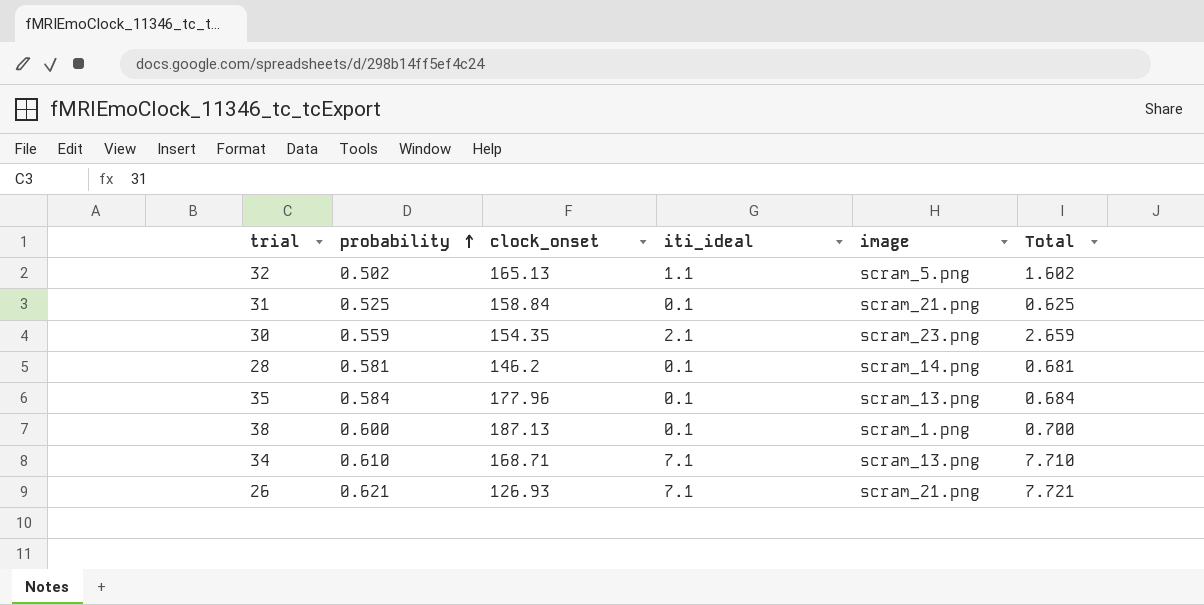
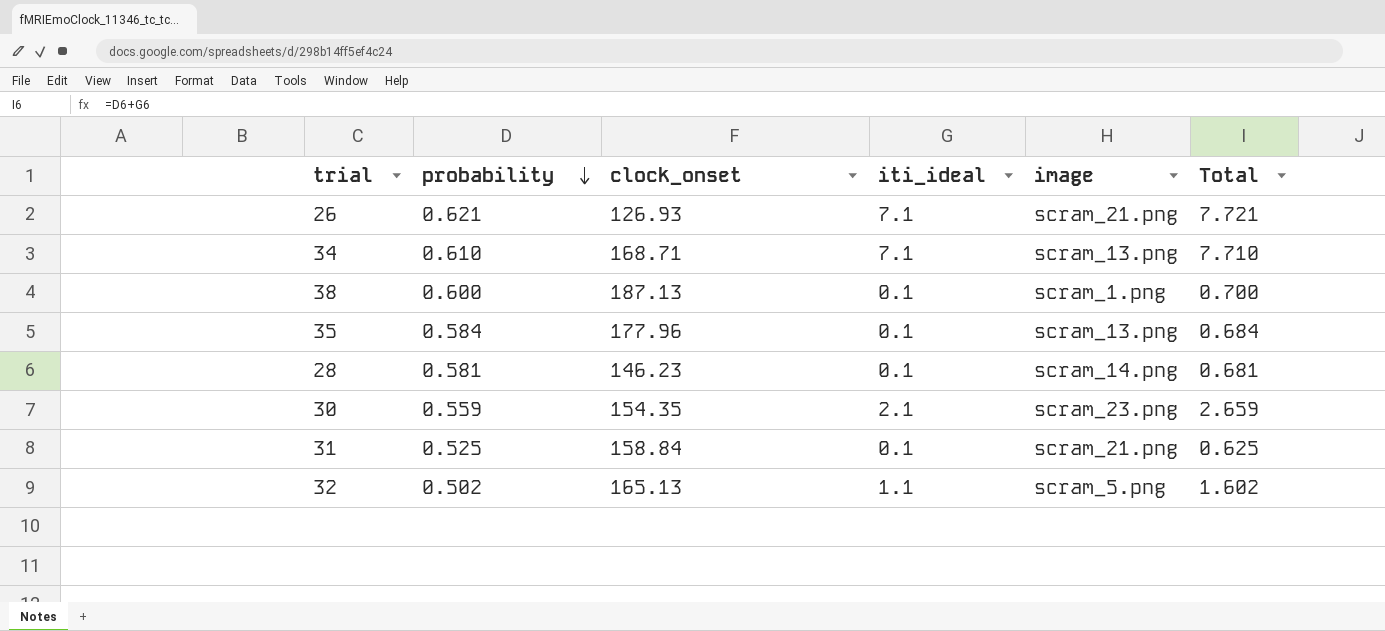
row order: probability ascending -> probability descending
28 | clock_onset: 146.2 -> 146.23

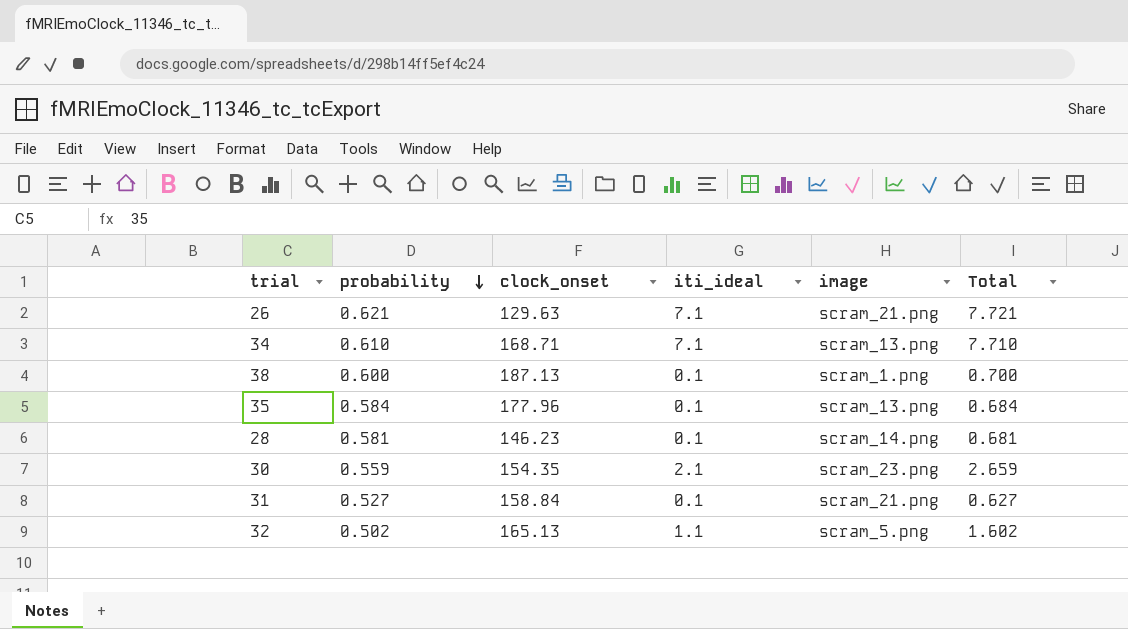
26 | clock_onset: 126.93 -> 129.63
31 | probability: 0.525 -> 0.527
31 | Total: 0.625 -> 0.627

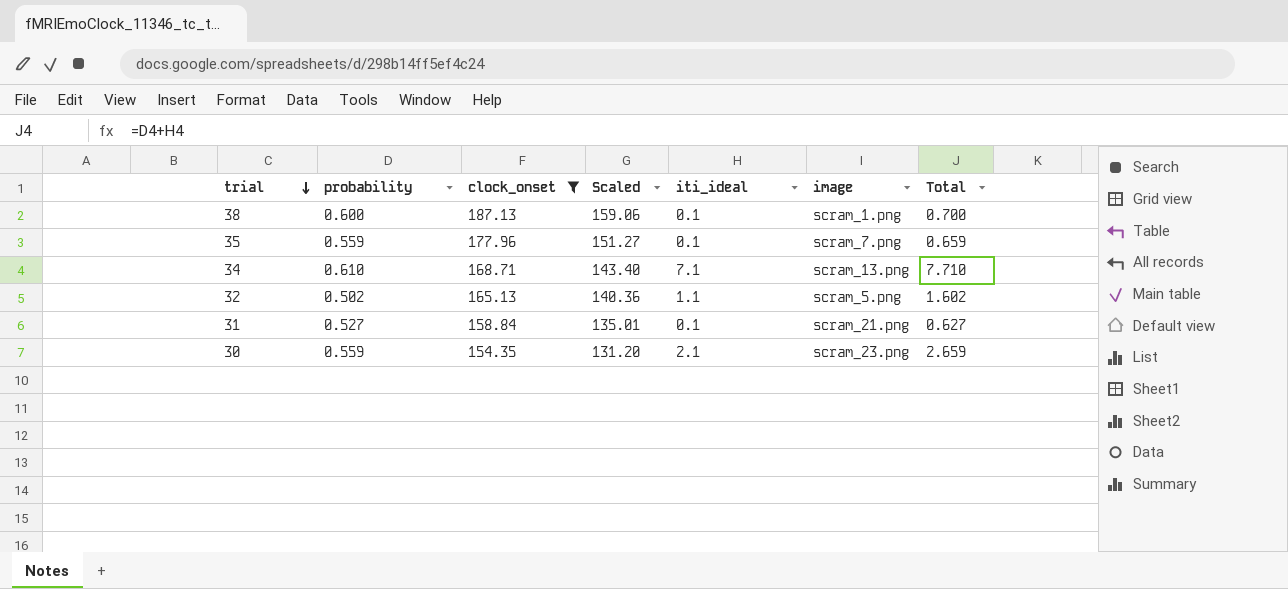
filter: none -> clock_onset >= 154.35
row order: probability descending -> trial descending
column Scaled | formula: none -> [clock_onset] * 0.85
35 | probability: 0.584 -> 0.559
35 | image: scram_13.png -> scram_7.png
35 | Total: 0.684 -> 0.659

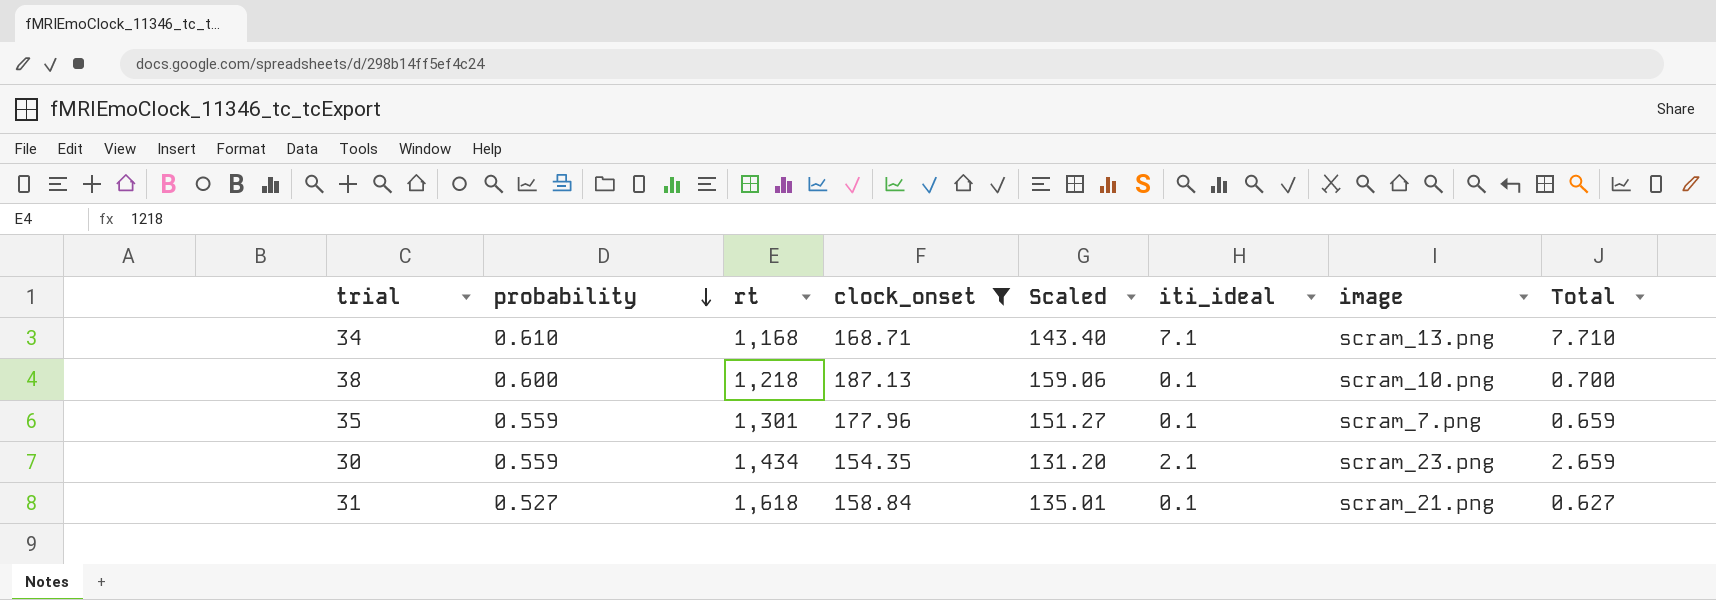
row order: trial descending -> probability descending
column rt | position: none -> 3
row 32: 0.502 | 165.13 | 140.36 | 1.1 | scram_5.png | 1.602 -> none
38 | image: scram_1.png -> scram_10.png

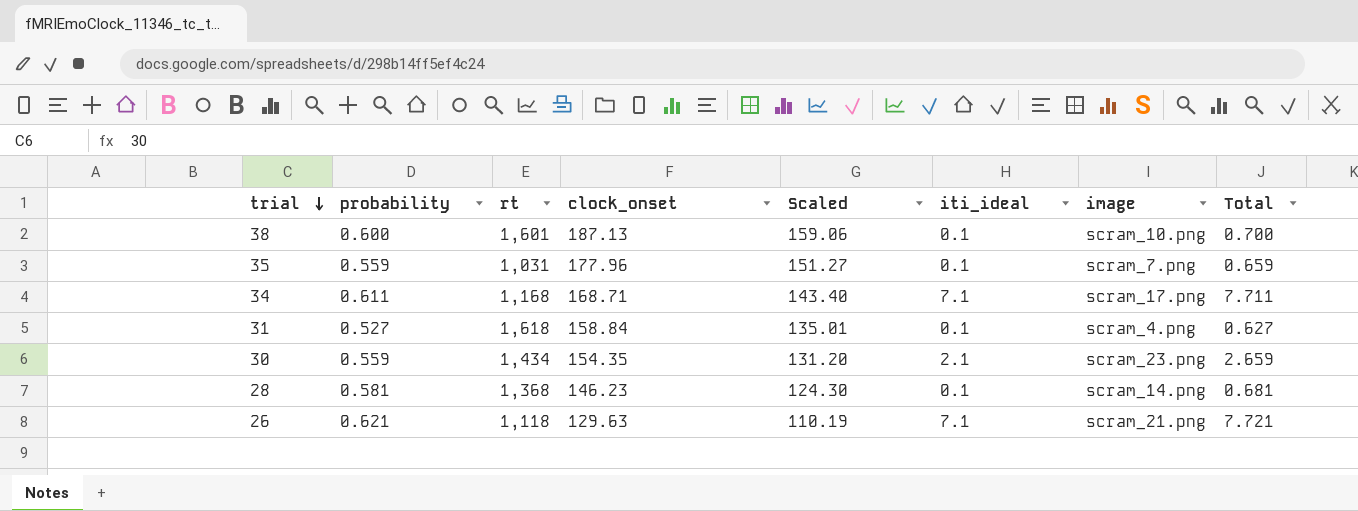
filter: clock_onset >= 154.35 -> none
row order: probability descending -> trial descending
38 | rt: 1,218 -> 1,601
35 | rt: 1,301 -> 1,031
34 | probability: 0.610 -> 0.611
34 | image: scram_13.png -> scram_17.png
34 | Total: 7.710 -> 7.711
31 | image: scram_21.png -> scram_4.png

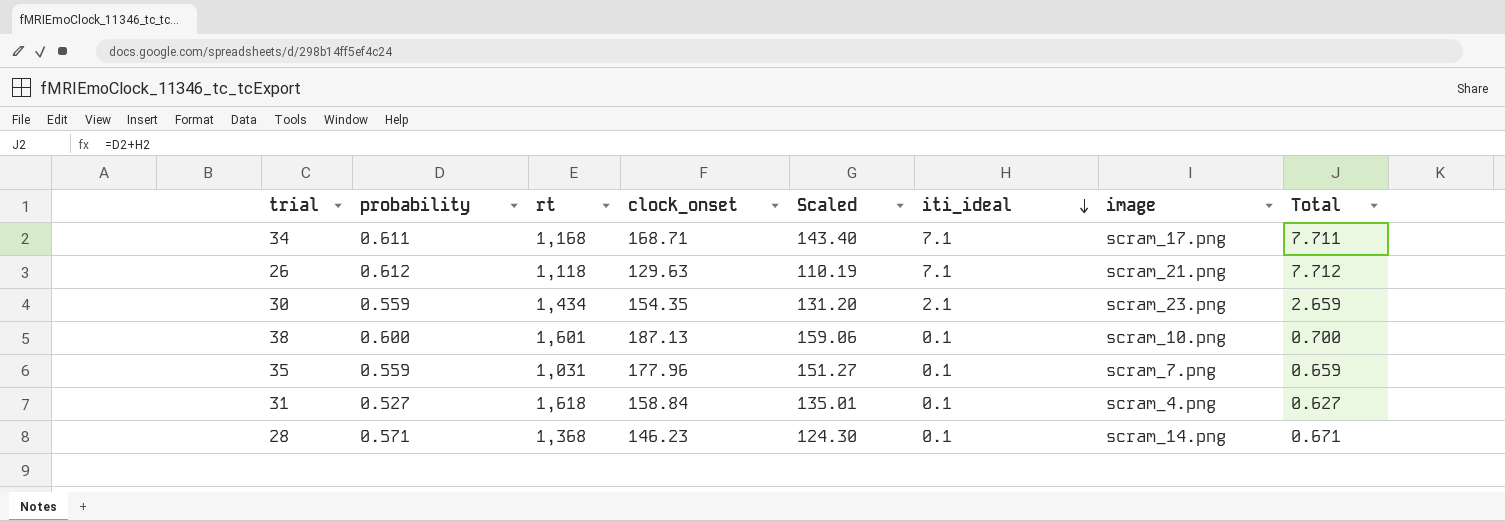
row order: trial descending -> iti_ideal descending
26 | probability: 0.621 -> 0.612
26 | Total: 7.721 -> 7.712
28 | probability: 0.581 -> 0.571
28 | Total: 0.681 -> 0.671

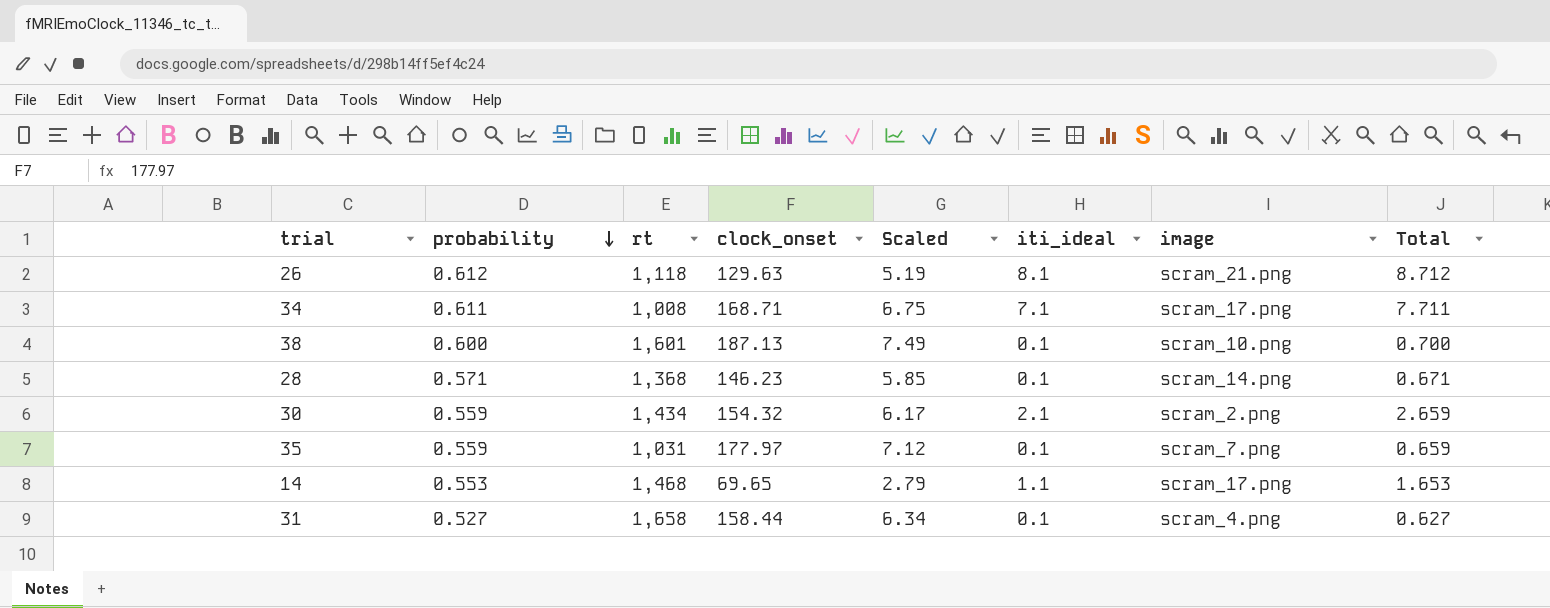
row order: iti_ideal descending -> probability descending
column Scaled | formula: [clock_onset] * 0.85 -> [clock_onset] * 0.04
26 | iti_ideal: 7.1 -> 8.1
26 | Total: 7.712 -> 8.712
34 | rt: 1,168 -> 1,008
30 | clock_onset: 154.35 -> 154.32
30 | image: scram_23.png -> scram_2.png
35 | clock_onset: 177.96 -> 177.97
row 14: none -> 0.553 | 1,468 | 69.65 | 2.79 | 1.1 | scram_17.png | 1.653
31 | rt: 1,618 -> 1,658
31 | clock_onset: 158.84 -> 158.44

